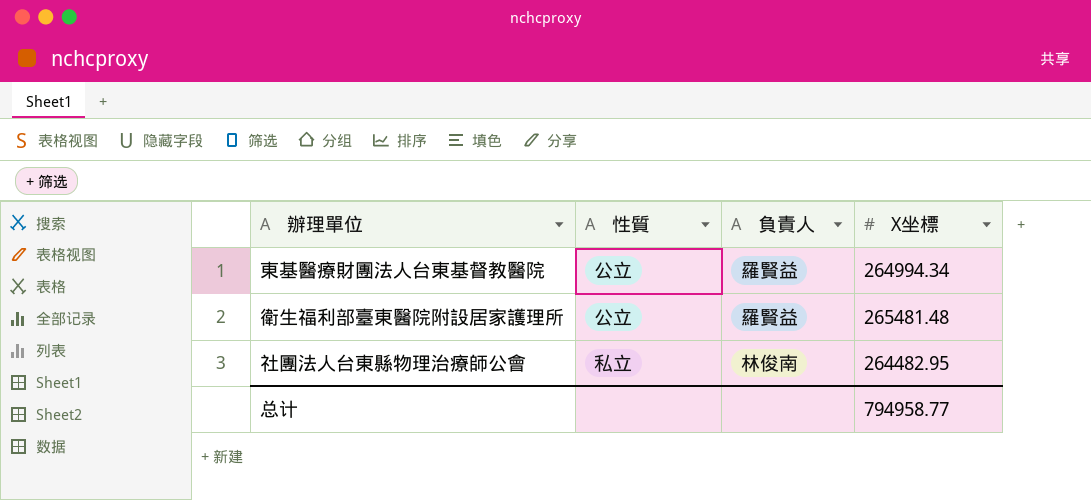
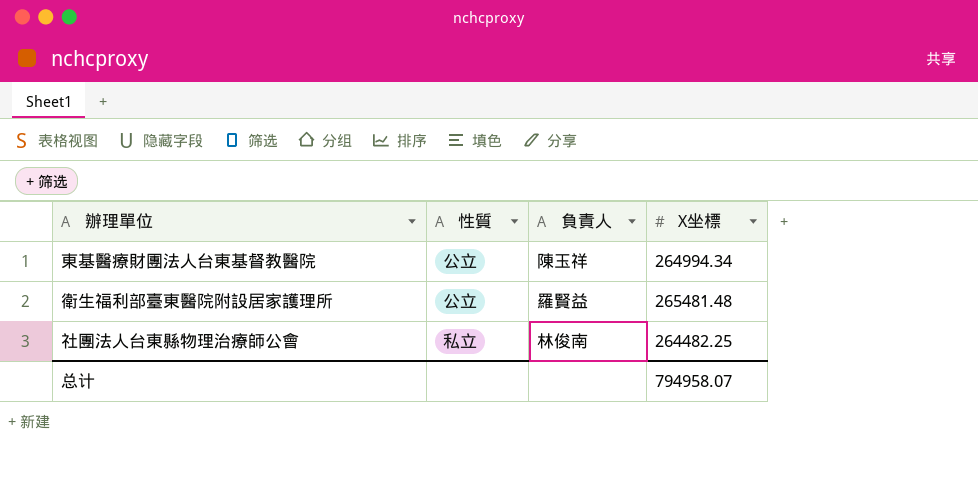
東基醫療財團法人台東基督教醫院 | 負責人: 羅賢益 -> 陳玉祥
社團法人台東縣物理治療師公會 | X坐標: 264482.95 -> 264482.25
总计 | X坐標: 794958.77 -> 794958.07

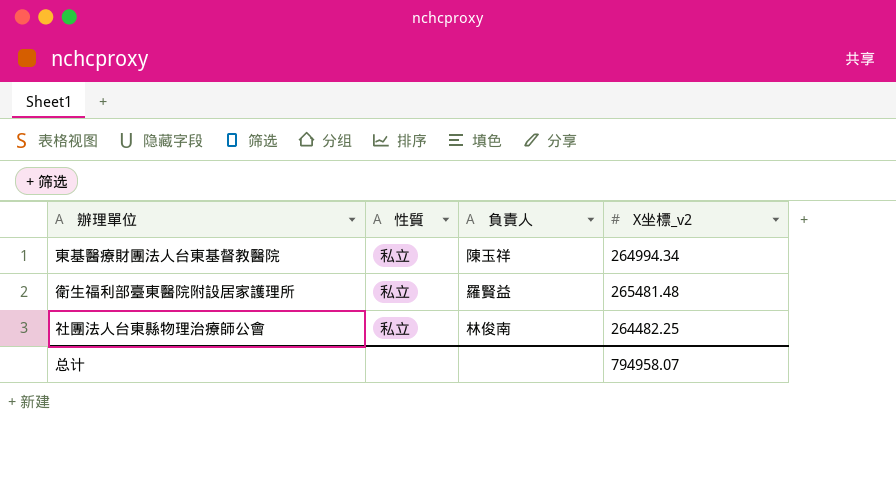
column name: X坐標 -> X坐標_v2
東基醫療財團法人台東基督教醫院 | 性質: 公立 -> 私立
衛生福利部臺東醫院附設居家護理所 | 性質: 公立 -> 私立

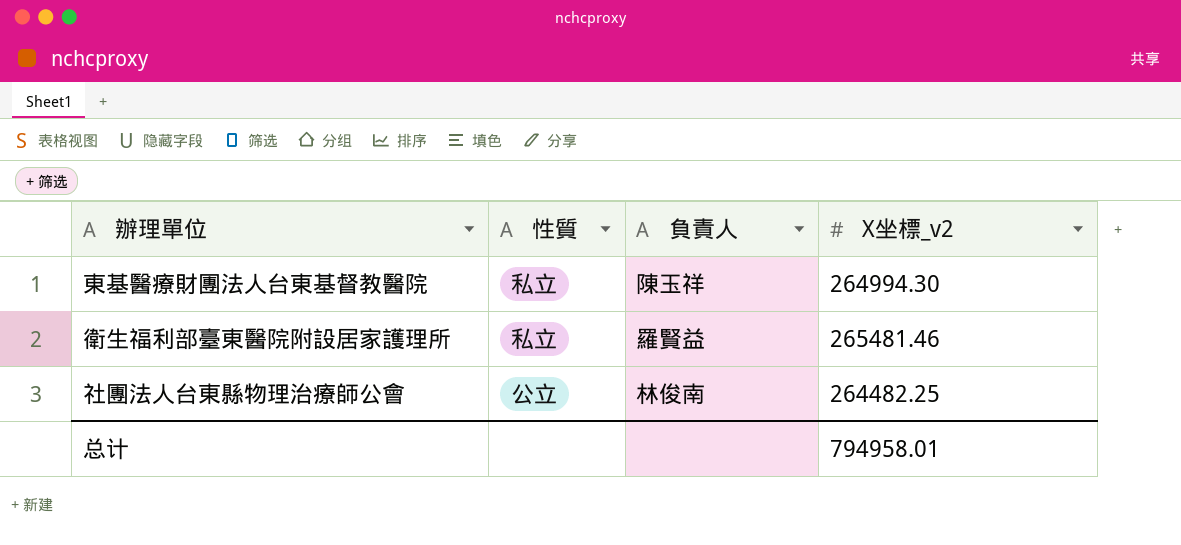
東基醫療財團法人台東基督教醫院 | X坐標_v2: 264994.34 -> 264994.30
衛生福利部臺東醫院附設居家護理所 | X坐標_v2: 265481.48 -> 265481.46
社團法人台東縣物理治療師公會 | 性質: 私立 -> 公立
总计 | X坐標_v2: 794958.07 -> 794958.01

